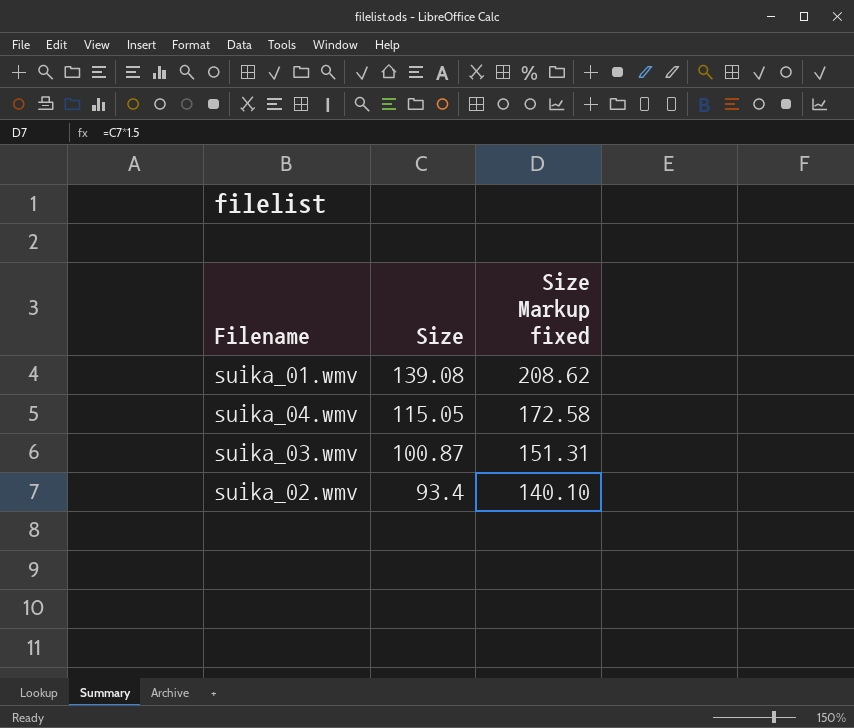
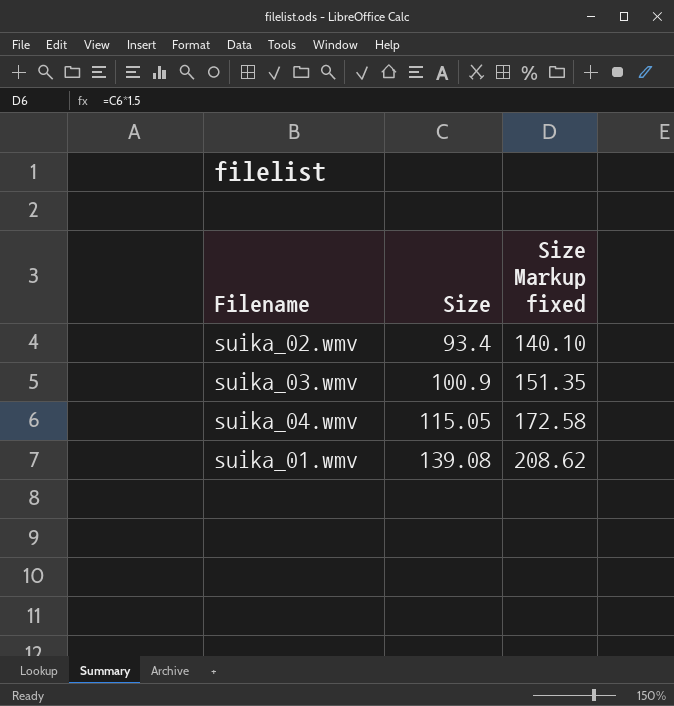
row order: Size descending -> Size ascending
suika_03.wmv | Size: 100.87 -> 100.9
suika_03.wmv | Size Markup fixed: 151.31 -> 151.35

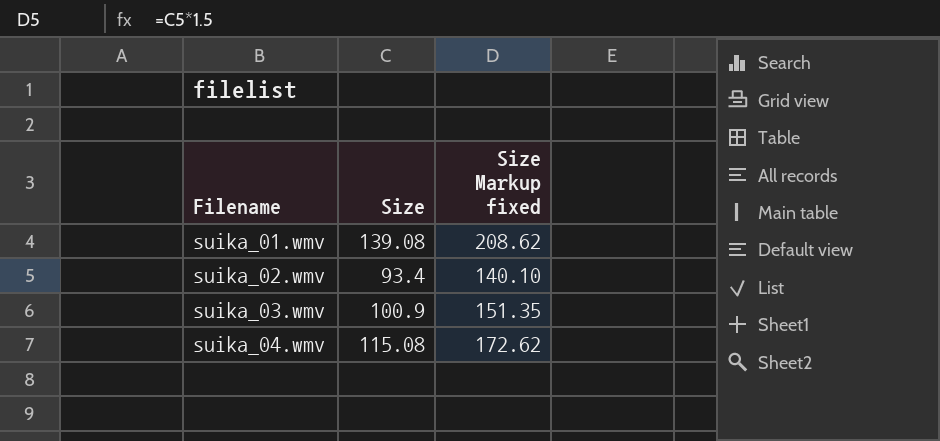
row order: Size ascending -> Filename ascending
suika_04.wmv | Size: 115.05 -> 115.08
suika_04.wmv | Size Markup fixed: 172.58 -> 172.62

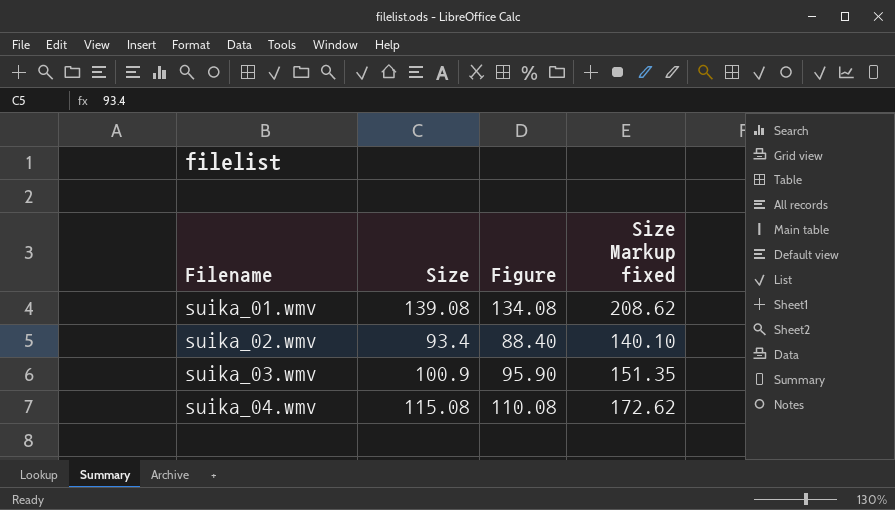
column Figure | formula: none -> [Size] - 5

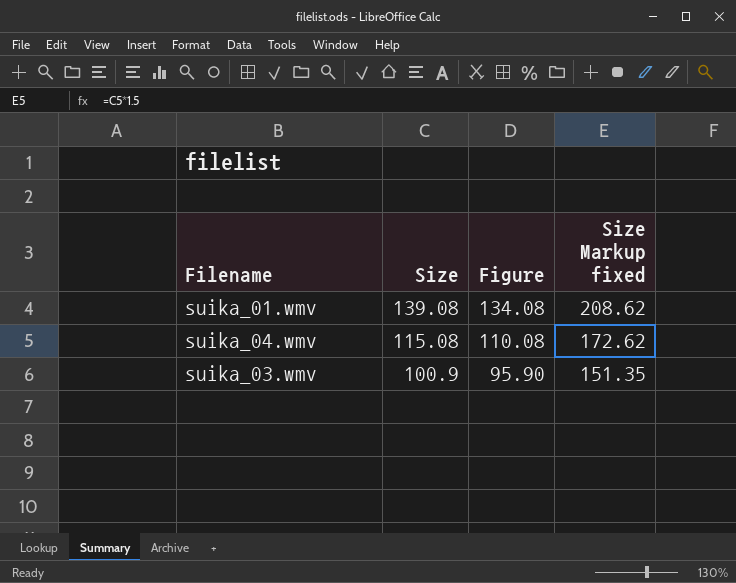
row order: Filename ascending -> Size descending
row suika_02.wmv: 93.4 | 88.40 | 140.10 -> none

